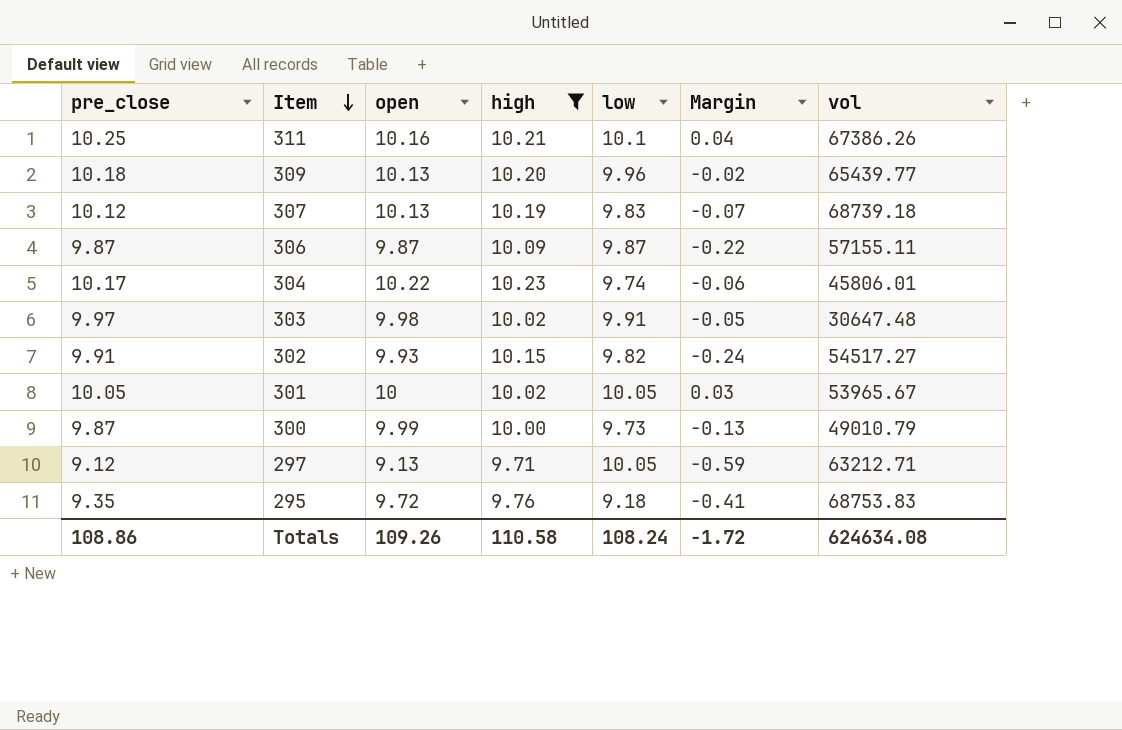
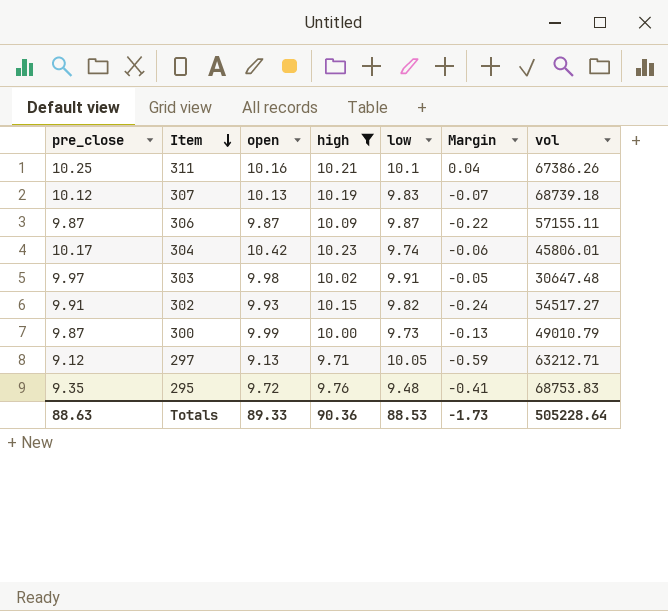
row 309: 10.18 | 10.13 | 10.20 | 9.96 | -0.02 | 65439.77 -> none
row 301: 10.05 | 10 | 10.02 | 10.05 | 0.03 | 53965.67 -> none
304 | open: 10.22 -> 10.42
295 | low: 9.18 -> 9.48
Totals | pre_close: 108.86 -> 88.63
Totals | open: 109.26 -> 89.33
Totals | high: 110.58 -> 90.36
Totals | low: 108.24 -> 88.53
Totals | Margin: -1.72 -> -1.73
Totals | vol: 624634.08 -> 505228.64

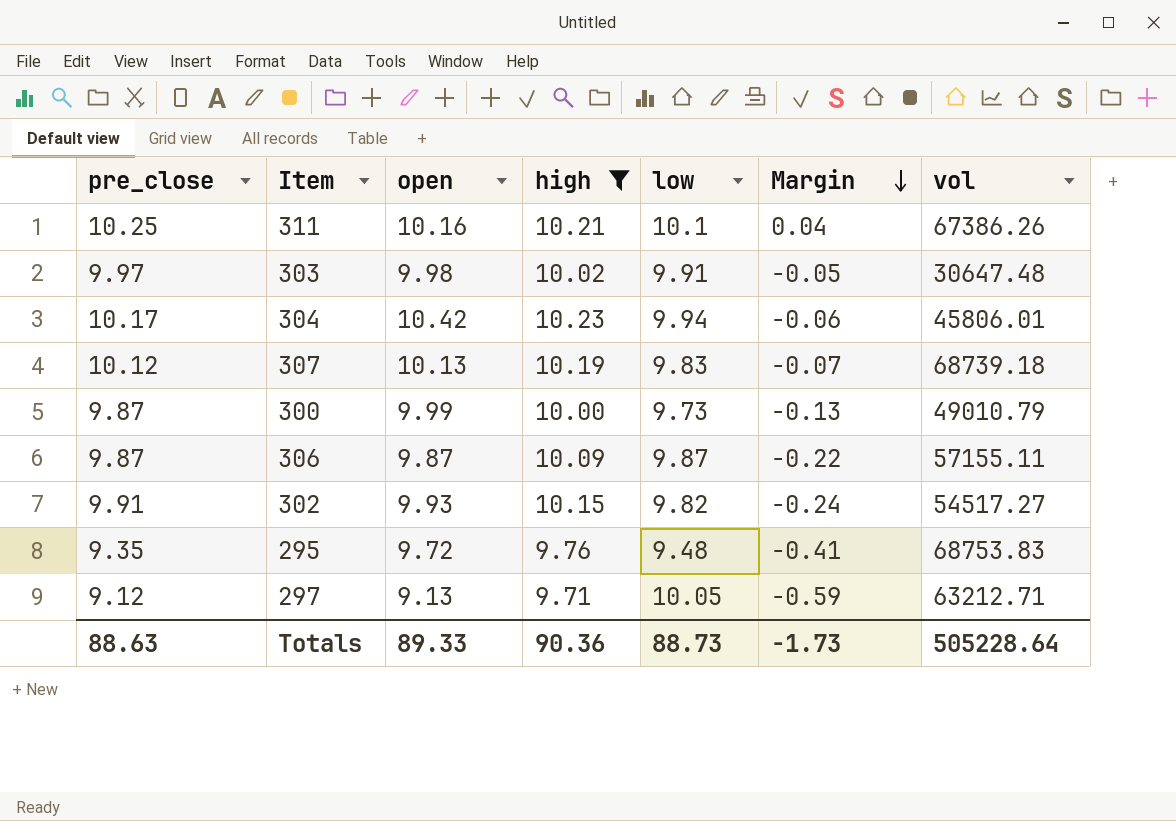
row order: Item descending -> Margin descending
304 | low: 9.74 -> 9.94
Totals | low: 88.53 -> 88.73

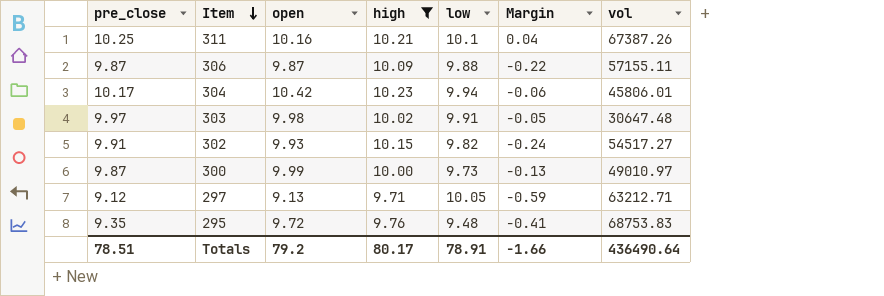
row order: Margin descending -> Item descending
row 307: 10.12 | 10.13 | 10.19 | 9.83 | -0.07 | 68739.18 -> none
311 | vol: 67386.26 -> 67387.26
306 | low: 9.87 -> 9.88
300 | vol: 49010.79 -> 49010.97
Totals | pre_close: 88.63 -> 78.51
Totals | open: 89.33 -> 79.2
Totals | high: 90.36 -> 80.17
Totals | low: 88.73 -> 78.91
Totals | Margin: -1.73 -> -1.66
Totals | vol: 505228.64 -> 436490.64

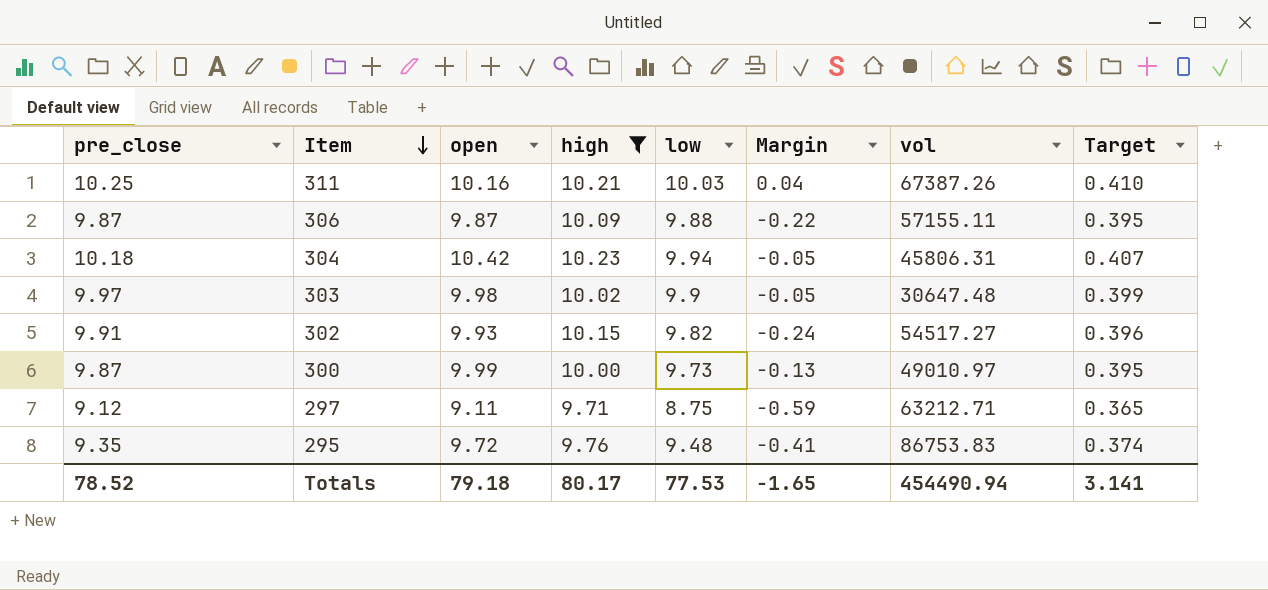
column Target | formula: none -> [pre_close] * 0.04
311 | low: 10.1 -> 10.03
304 | pre_close: 10.17 -> 10.18
304 | Margin: -0.06 -> -0.05
304 | vol: 45806.01 -> 45806.31
303 | low: 9.91 -> 9.9
297 | open: 9.13 -> 9.11
297 | low: 10.05 -> 8.75
295 | vol: 68753.83 -> 86753.83
Totals | pre_close: 78.51 -> 78.52
Totals | open: 79.2 -> 79.18
Totals | low: 78.91 -> 77.53
Totals | Margin: -1.66 -> -1.65
Totals | vol: 436490.64 -> 454490.94

